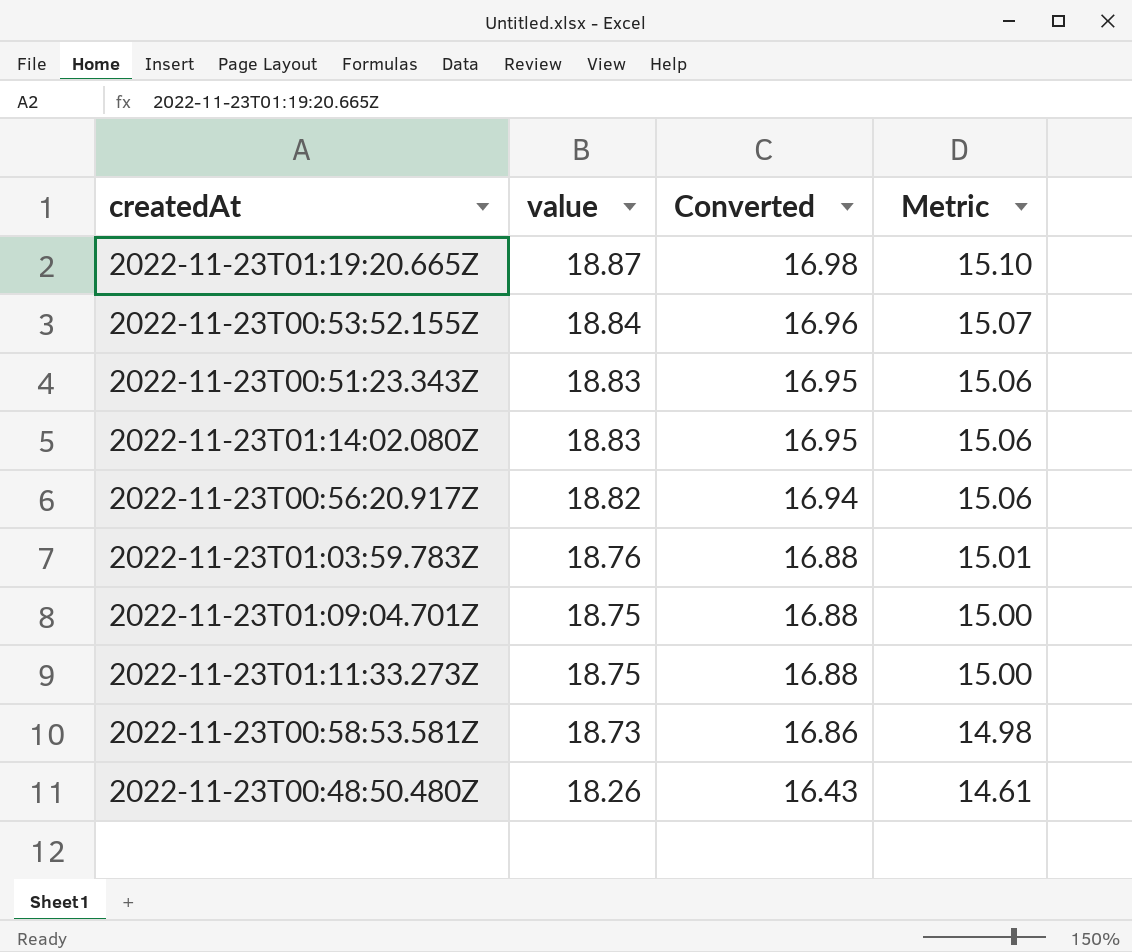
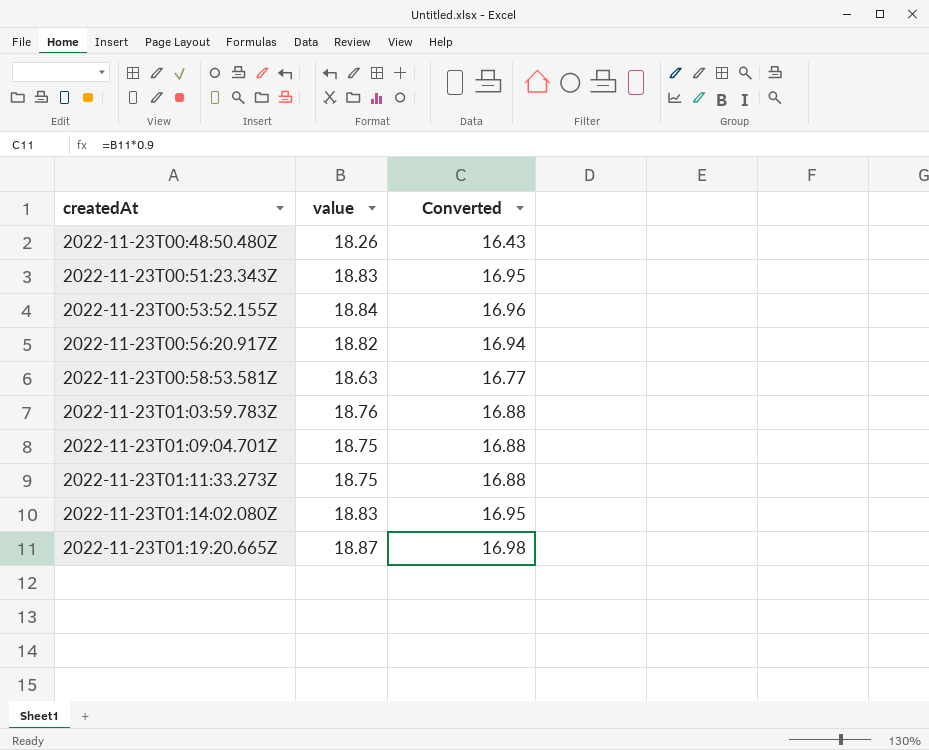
row order: value descending -> createdAt ascending
column Metric | formula: [value] * 0.8 -> none
2022-11-23T00:58:53.581Z | value: 18.73 -> 18.63
2022-11-23T00:58:53.581Z | Converted: 16.86 -> 16.77

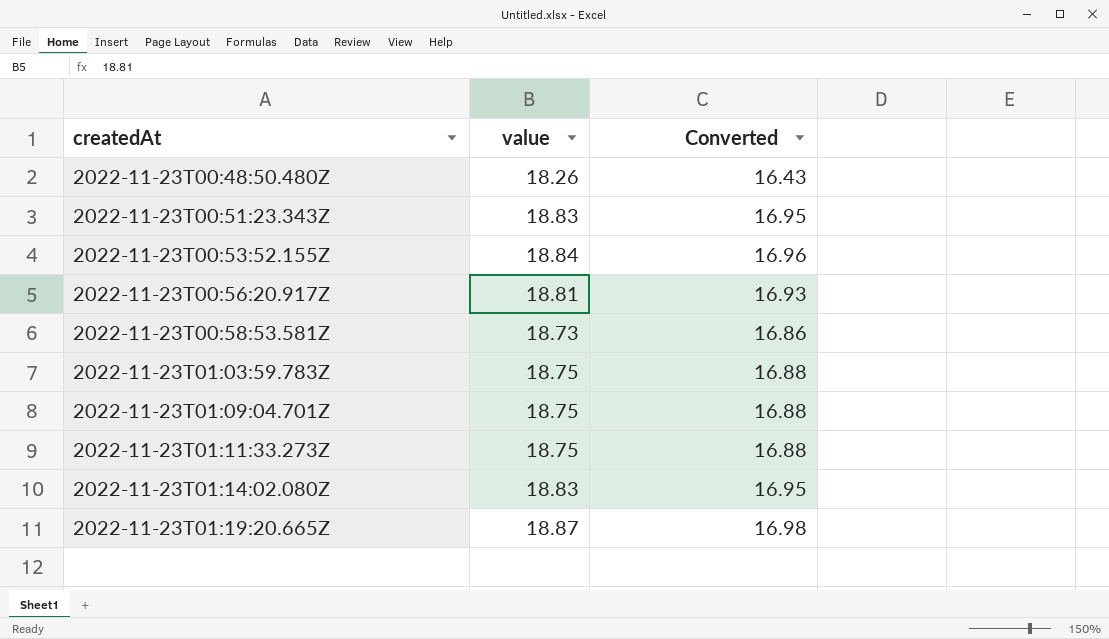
2022-11-23T00:56:20.917Z | value: 18.82 -> 18.81
2022-11-23T00:56:20.917Z | Converted: 16.94 -> 16.93
2022-11-23T00:58:53.581Z | value: 18.63 -> 18.73
2022-11-23T00:58:53.581Z | Converted: 16.77 -> 16.86
2022-11-23T01:03:59.783Z | value: 18.76 -> 18.75

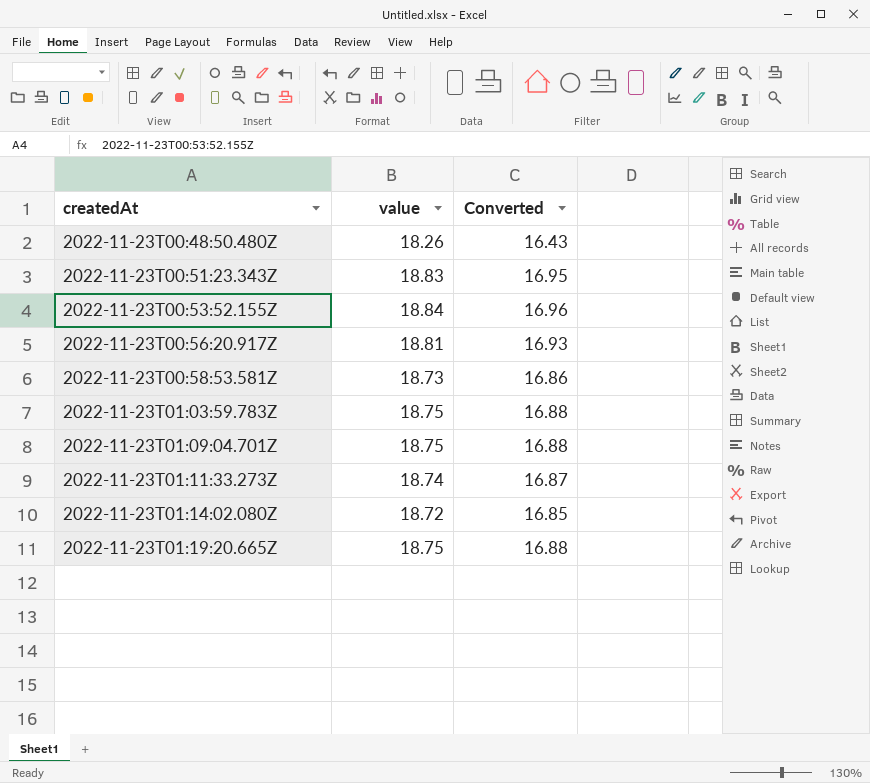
2022-11-23T01:11:33.273Z | value: 18.75 -> 18.74
2022-11-23T01:11:33.273Z | Converted: 16.88 -> 16.87
2022-11-23T01:14:02.080Z | value: 18.83 -> 18.72
2022-11-23T01:14:02.080Z | Converted: 16.95 -> 16.85
2022-11-23T01:19:20.665Z | value: 18.87 -> 18.75
2022-11-23T01:19:20.665Z | Converted: 16.98 -> 16.88

